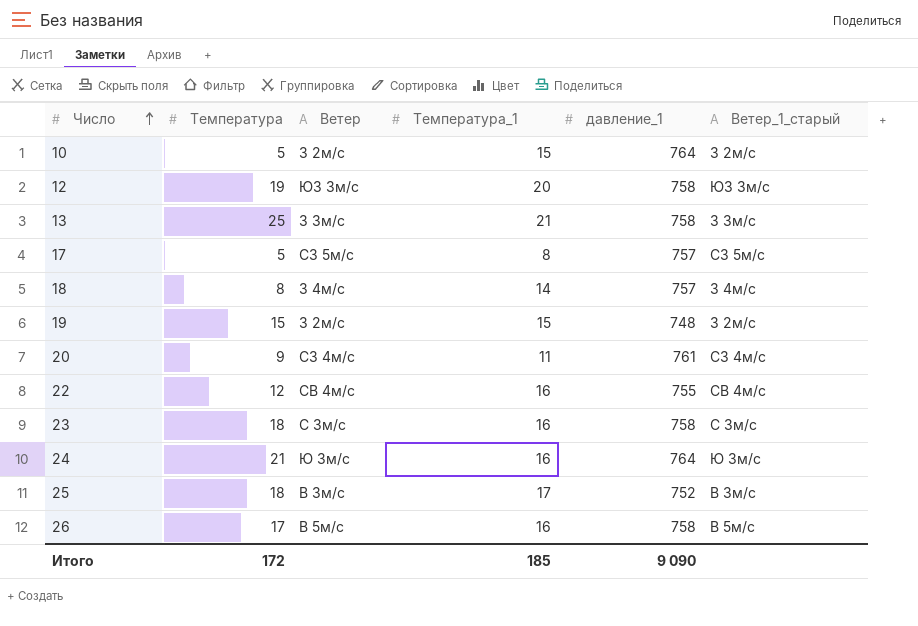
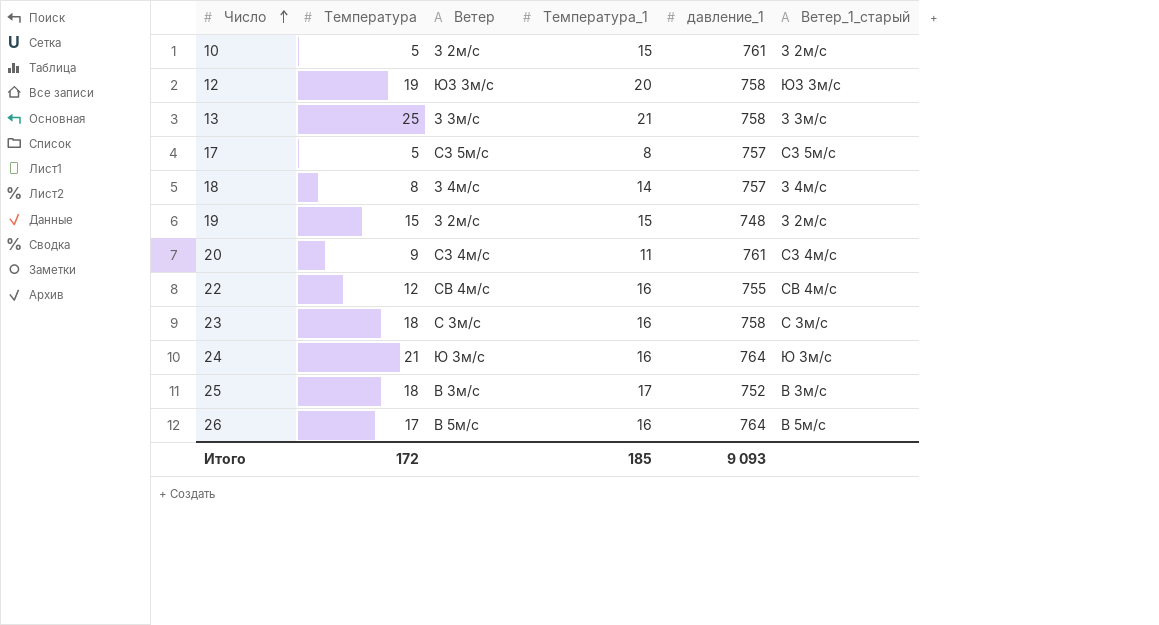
10 | давление_1: 764 -> 761
26 | давление_1: 758 -> 764
Итого | давление_1: 9 090 -> 9 093

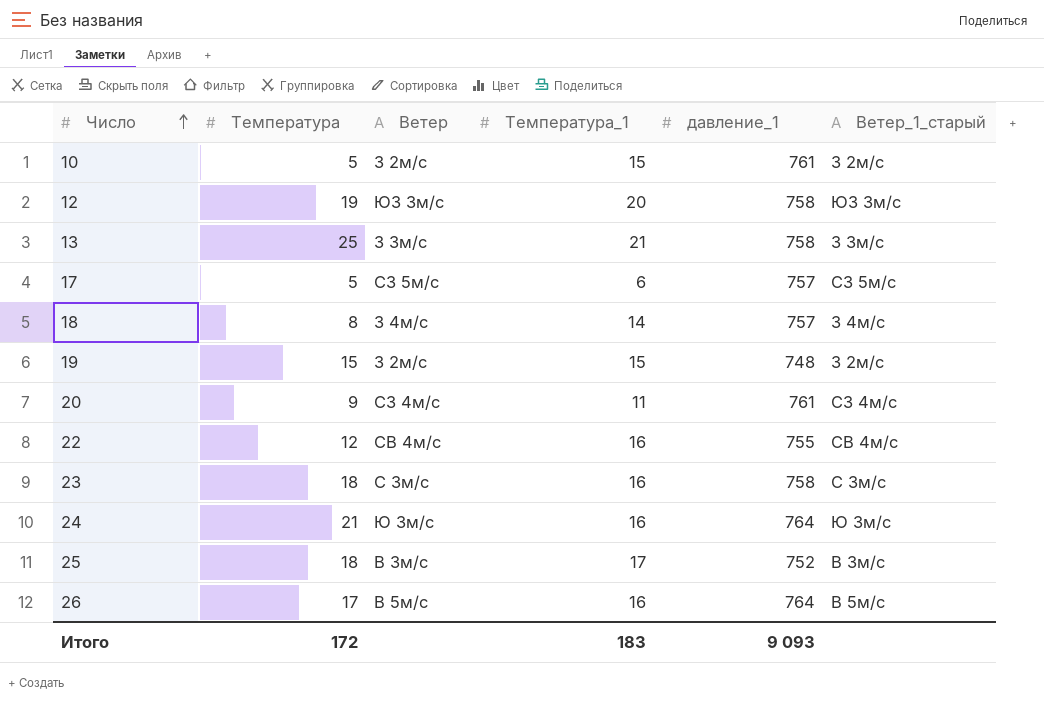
17 | Температура_1: 8 -> 6
Итого | Температура_1: 185 -> 183

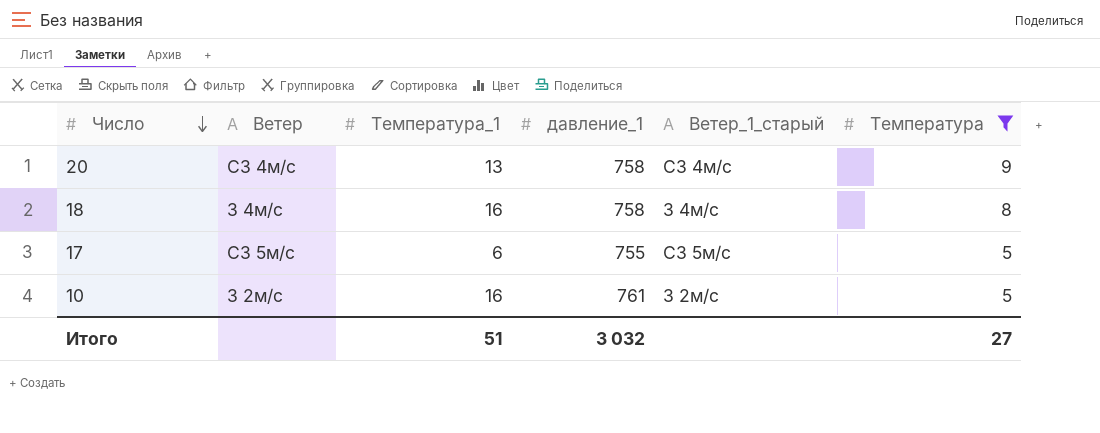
filter: none -> Температура <= 9
row order: Число ascending -> Число descending
column Температура | position: 2 -> 6
20 | Температура_1: 11 -> 13
20 | давление_1: 761 -> 758
18 | Температура_1: 14 -> 16
18 | давление_1: 757 -> 758
17 | давление_1: 757 -> 755
10 | Температура_1: 15 -> 16
Итого | Температура_1: 183 -> 51
Итого | давление_1: 9 093 -> 3 032
Итого | Температура: 172 -> 27

